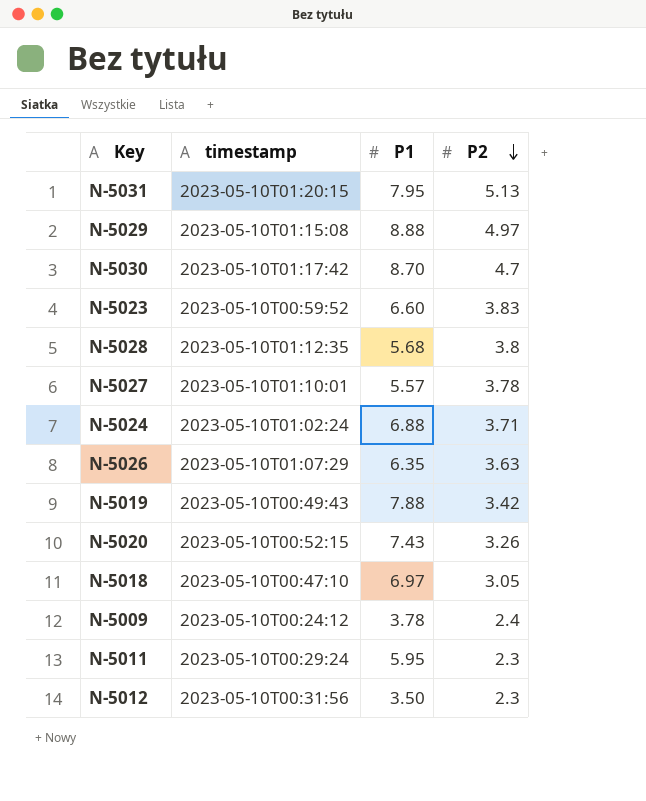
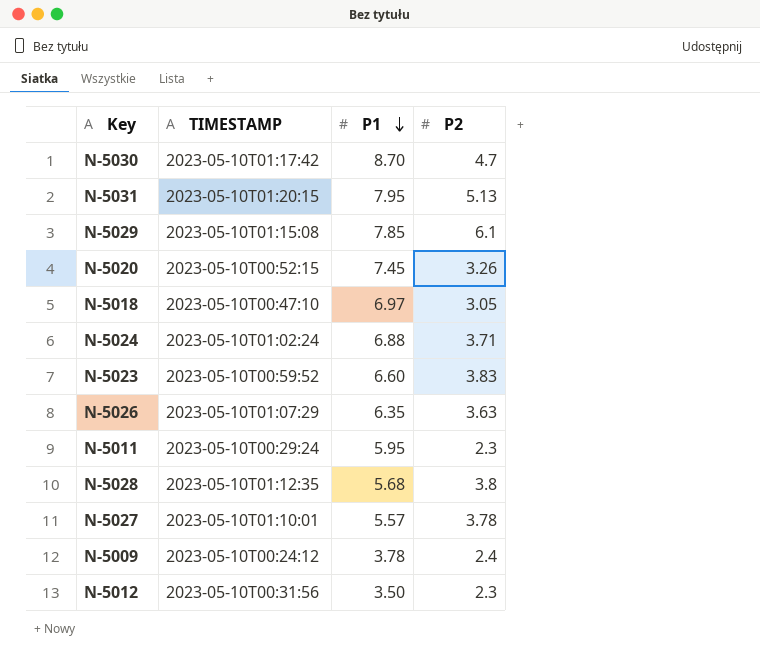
row order: P2 descending -> P1 descending
column name: timestamp -> TIMESTAMP
row N-5019: 2023-05-10T00:49:43 | 7.88 | 3.42 -> none
N-5029 | P1: 8.88 -> 7.85
N-5029 | P2: 4.97 -> 6.1
N-5020 | P1: 7.43 -> 7.45

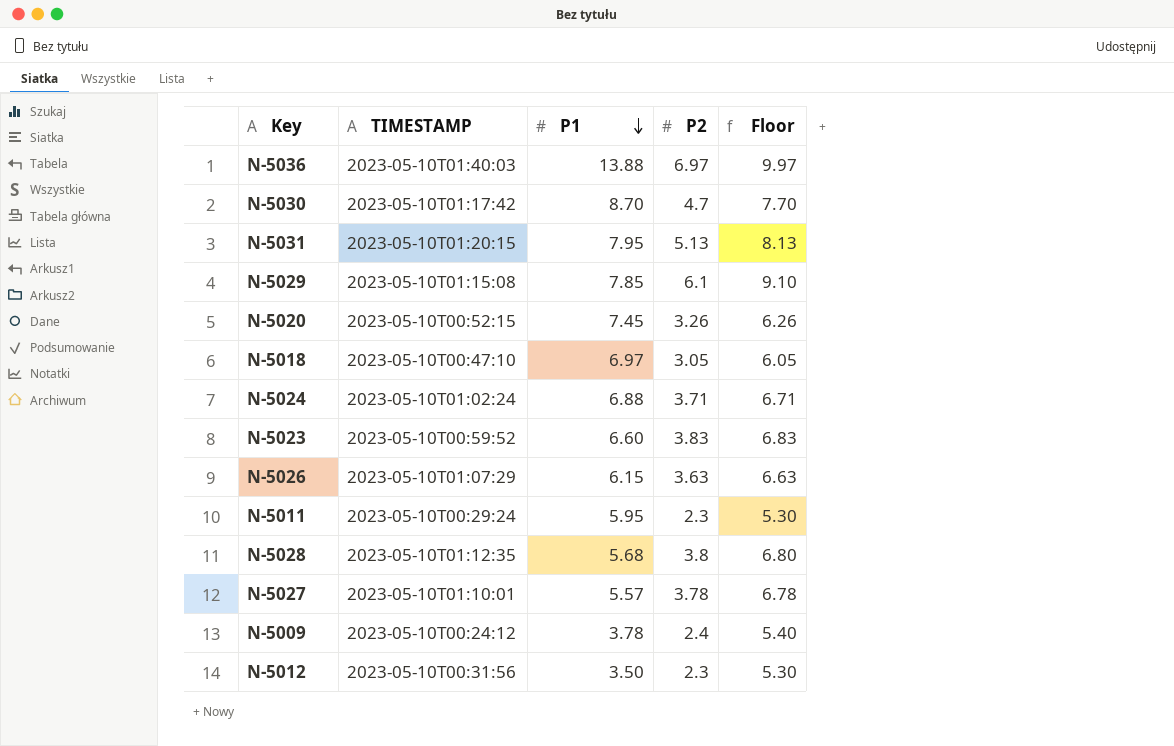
column Floor | formula: none -> [P2] + 3
row N-5036: none -> 2023-05-10T01:40:03 | 13.88 | 6.97 | 9.97
N-5026 | P1: 6.35 -> 6.15

